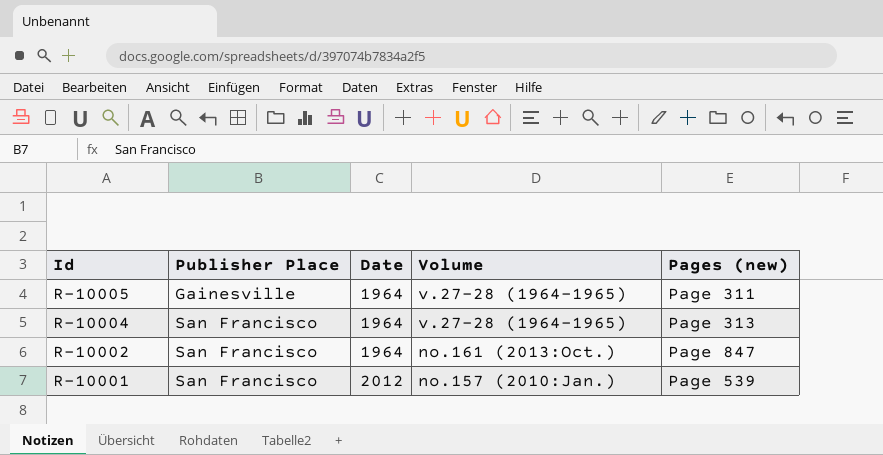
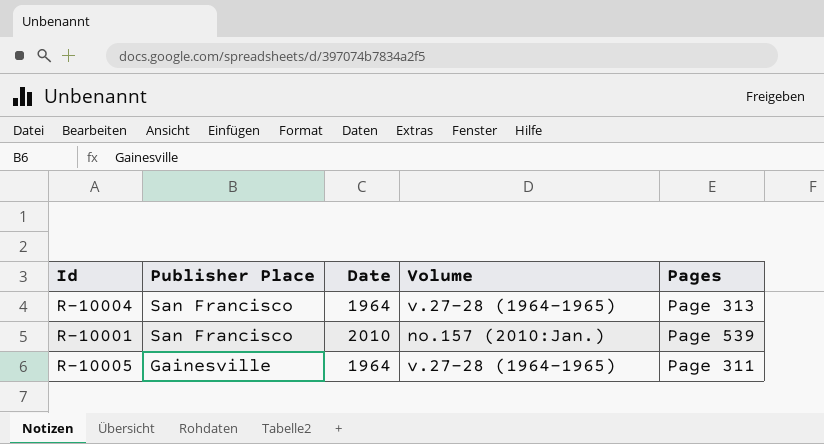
row order: Id descending -> Publisher Place descending
column name: Pages (new) -> Pages
row R-10002: San Francisco | 1964 | no.161 (2013:Oct.) | Page 847 -> none
R-10001 | Date: 2012 -> 2010

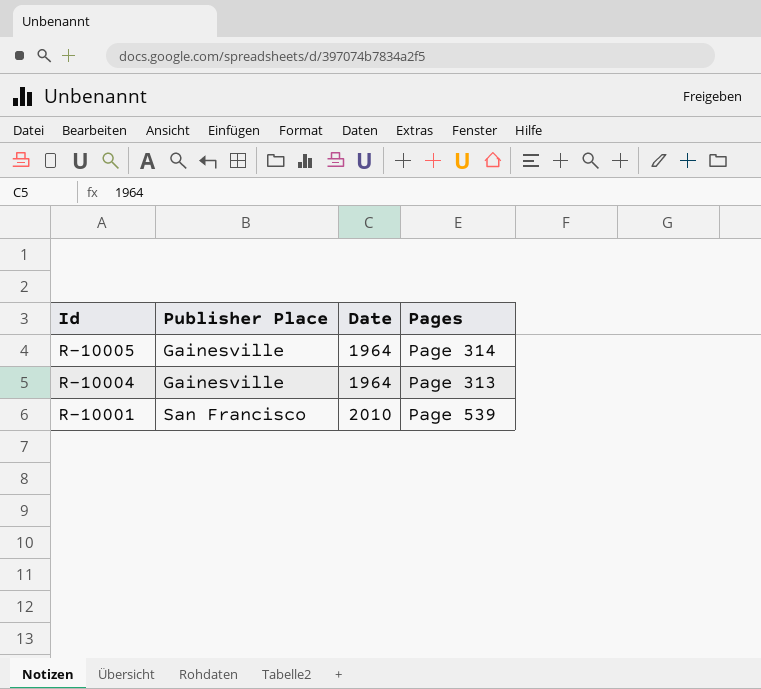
row order: Publisher Place descending -> Id descending
column Volume | position: 4 -> none
R-10005 | Pages: Page 311 -> Page 314
R-10004 | Publisher Place: San Francisco -> Gainesville

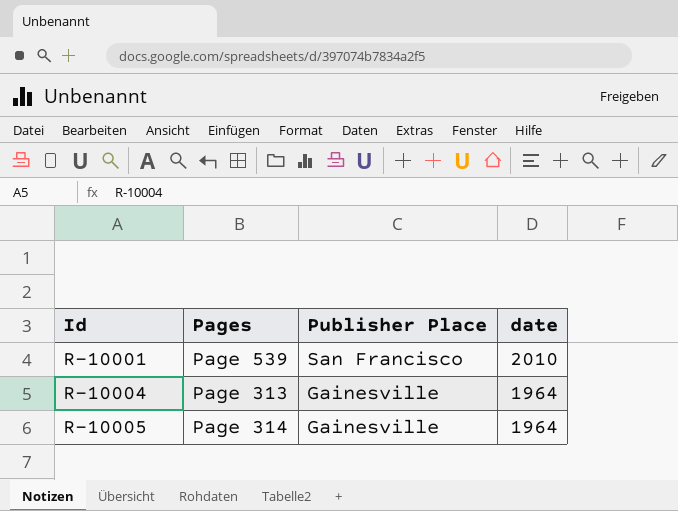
row order: Id descending -> Id ascending
column Pages | position: 4 -> 2
column name: Date -> date

